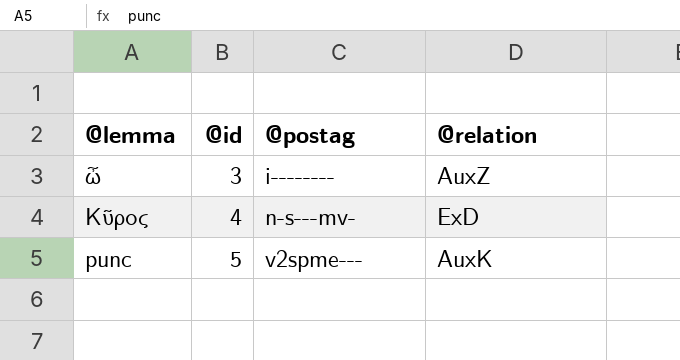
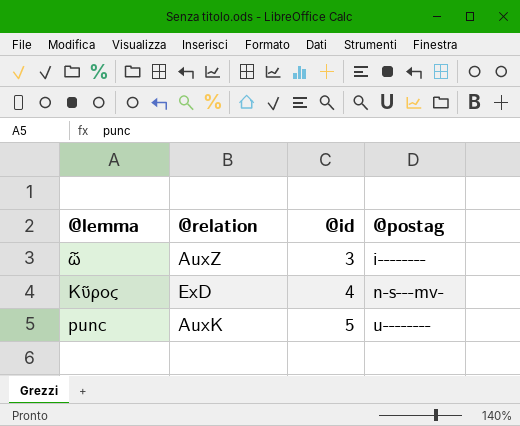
column @relation | position: 4 -> 2
punc | @postag: v2spme--- -> u--------

